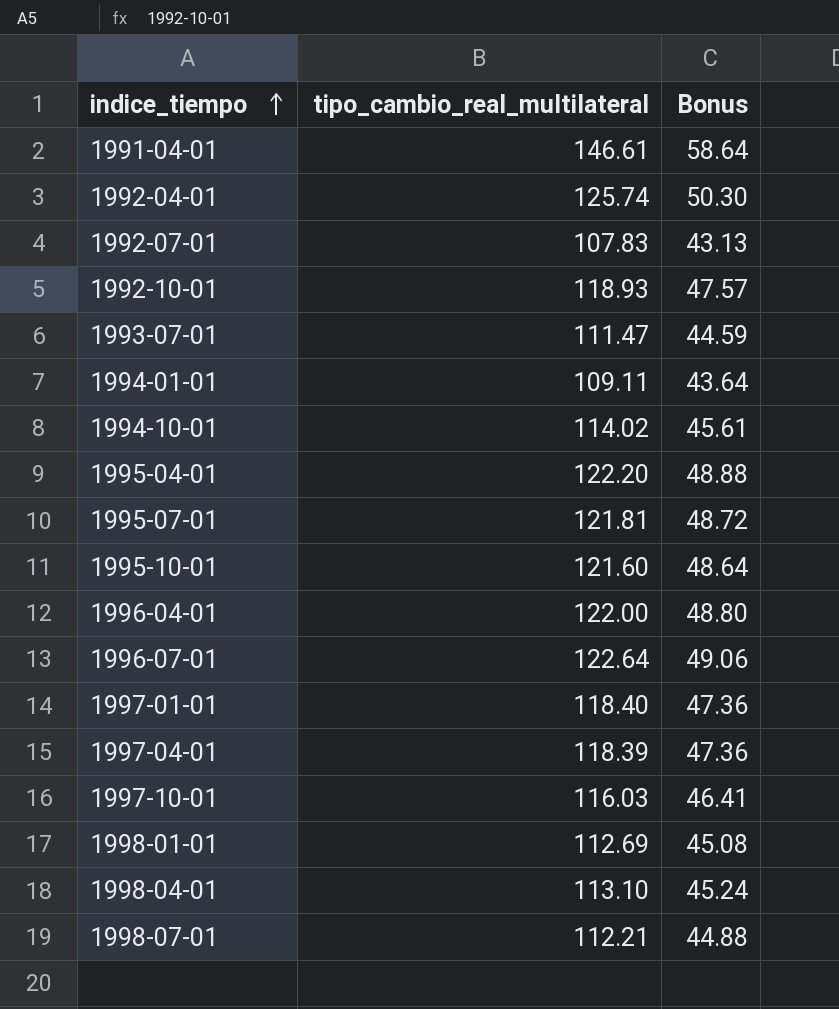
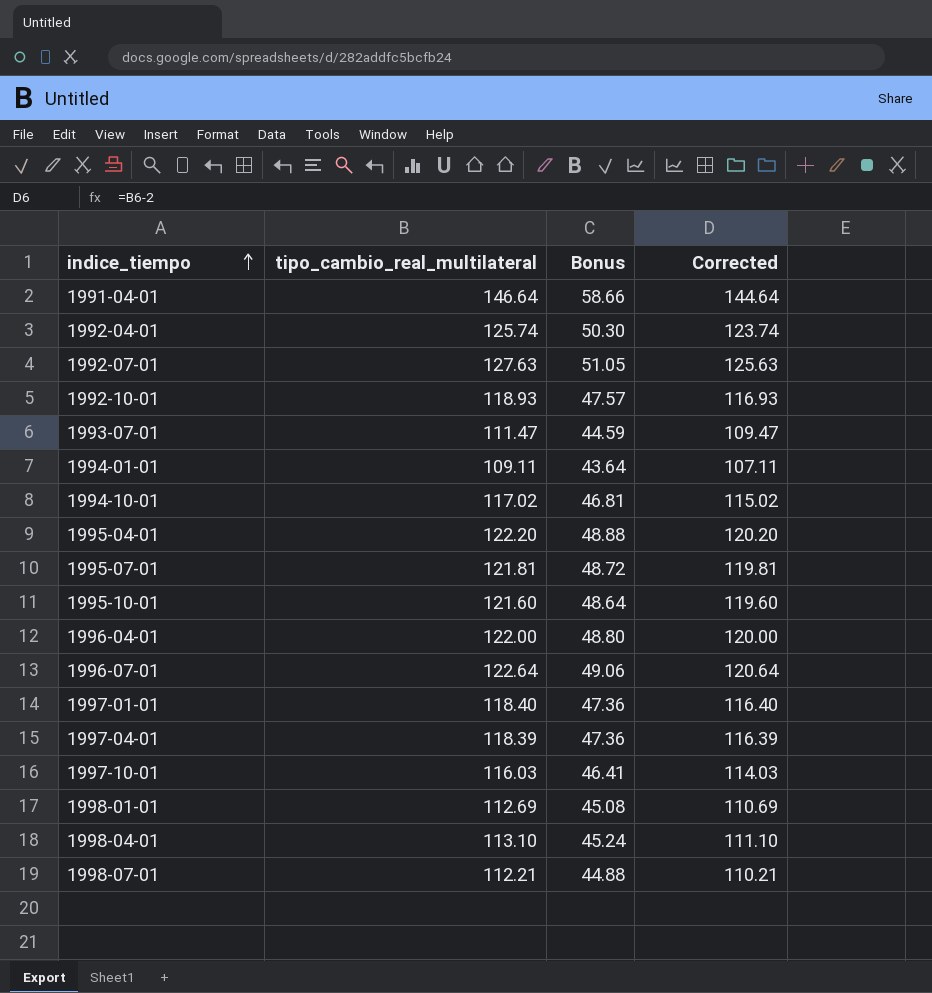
column Corrected | formula: none -> [tipo_cambio_real_multilateral] - 2
1991-04-01 | tipo_cambio_real_multilateral: 146.61 -> 146.64
1991-04-01 | Bonus: 58.64 -> 58.66
1992-07-01 | tipo_cambio_real_multilateral: 107.83 -> 127.63
1992-07-01 | Bonus: 43.13 -> 51.05
1994-10-01 | tipo_cambio_real_multilateral: 114.02 -> 117.02
1994-10-01 | Bonus: 45.61 -> 46.81

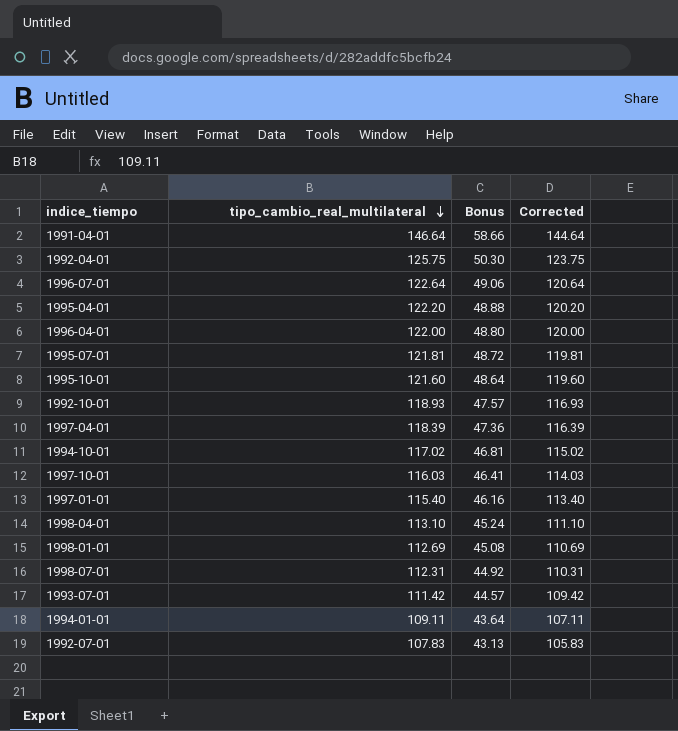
row order: indice_tiempo ascending -> tipo_cambio_real_multilateral descending
1992-04-01 | tipo_cambio_real_multilateral: 125.74 -> 125.75
1992-04-01 | Corrected: 123.74 -> 123.75
1997-01-01 | tipo_cambio_real_multilateral: 118.40 -> 115.40
1997-01-01 | Bonus: 47.36 -> 46.16
1997-01-01 | Corrected: 116.40 -> 113.40
1998-07-01 | tipo_cambio_real_multilateral: 112.21 -> 112.31
1998-07-01 | Bonus: 44.88 -> 44.92
1998-07-01 | Corrected: 110.21 -> 110.31
1993-07-01 | tipo_cambio_real_multilateral: 111.47 -> 111.42
1993-07-01 | Bonus: 44.59 -> 44.57
1993-07-01 | Corrected: 109.47 -> 109.42
1992-07-01 | tipo_cambio_real_multilateral: 127.63 -> 107.83
1992-07-01 | Bonus: 51.05 -> 43.13
1992-07-01 | Corrected: 125.63 -> 105.83

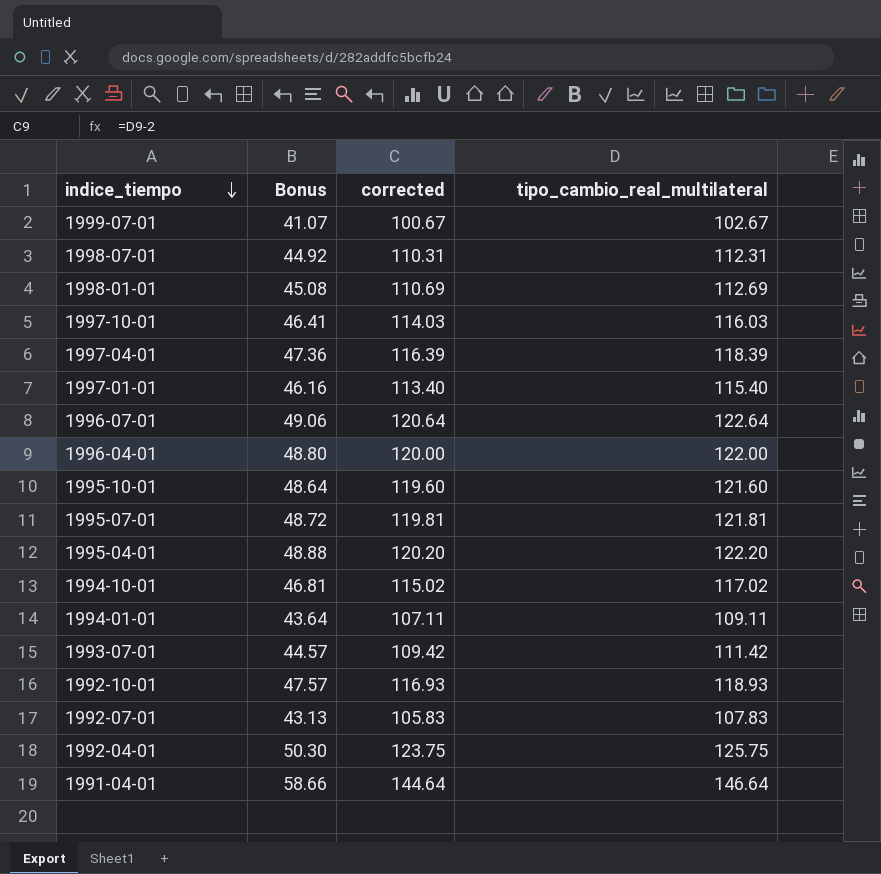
row order: tipo_cambio_real_multilateral descending -> indice_tiempo descending
column name: Corrected -> corrected
column tipo_cambio_real_multilateral | position: 2 -> 4
row 1998-04-01: 113.10 | 45.24 | 111.10 -> none
row 1999-07-01: none -> 41.07 | 100.67 | 102.67

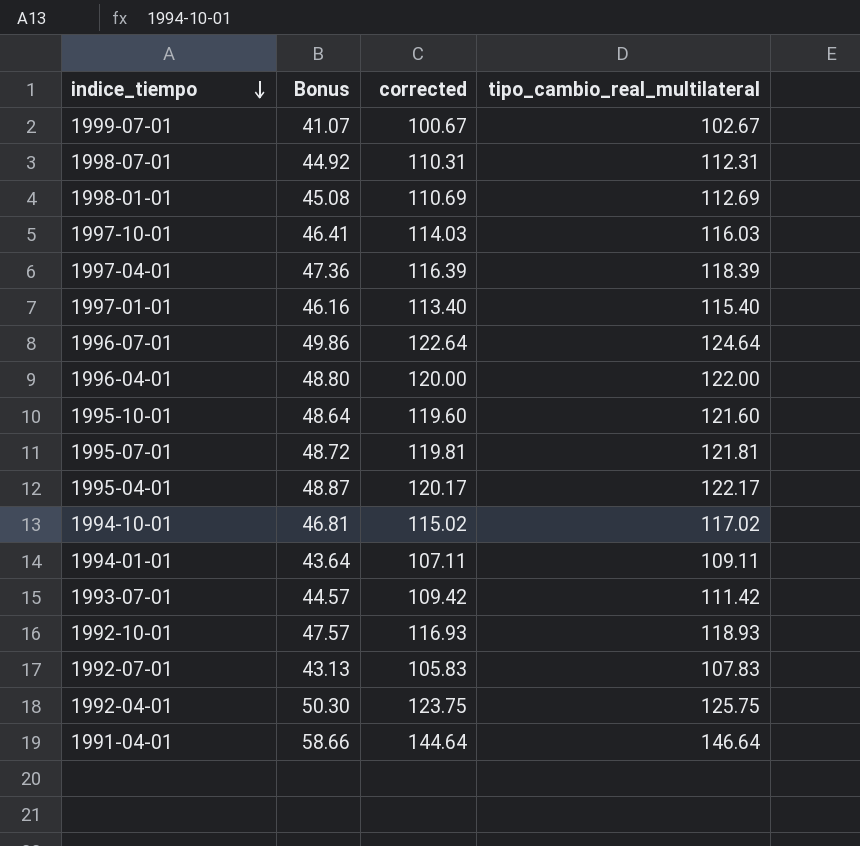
1996-07-01 | Bonus: 49.06 -> 49.86
1996-07-01 | corrected: 120.64 -> 122.64
1996-07-01 | tipo_cambio_real_multilateral: 122.64 -> 124.64
1995-04-01 | Bonus: 48.88 -> 48.87
1995-04-01 | corrected: 120.20 -> 120.17
1995-04-01 | tipo_cambio_real_multilateral: 122.20 -> 122.17

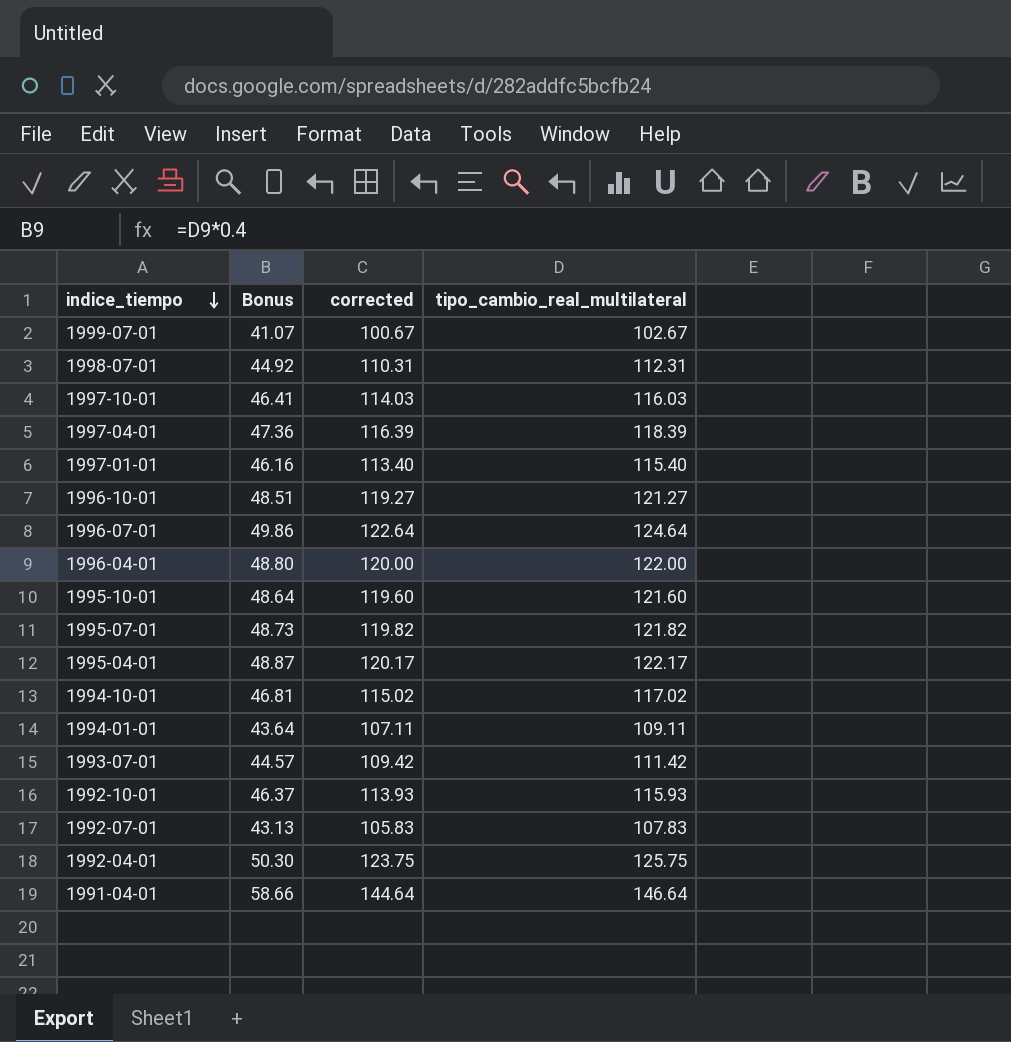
row 1998-01-01: 45.08 | 110.69 | 112.69 -> none
row 1996-10-01: none -> 48.51 | 119.27 | 121.27
1995-07-01 | Bonus: 48.72 -> 48.73
1995-07-01 | corrected: 119.81 -> 119.82
1995-07-01 | tipo_cambio_real_multilateral: 121.81 -> 121.82
1992-10-01 | Bonus: 47.57 -> 46.37
1992-10-01 | corrected: 116.93 -> 113.93
1992-10-01 | tipo_cambio_real_multilateral: 118.93 -> 115.93

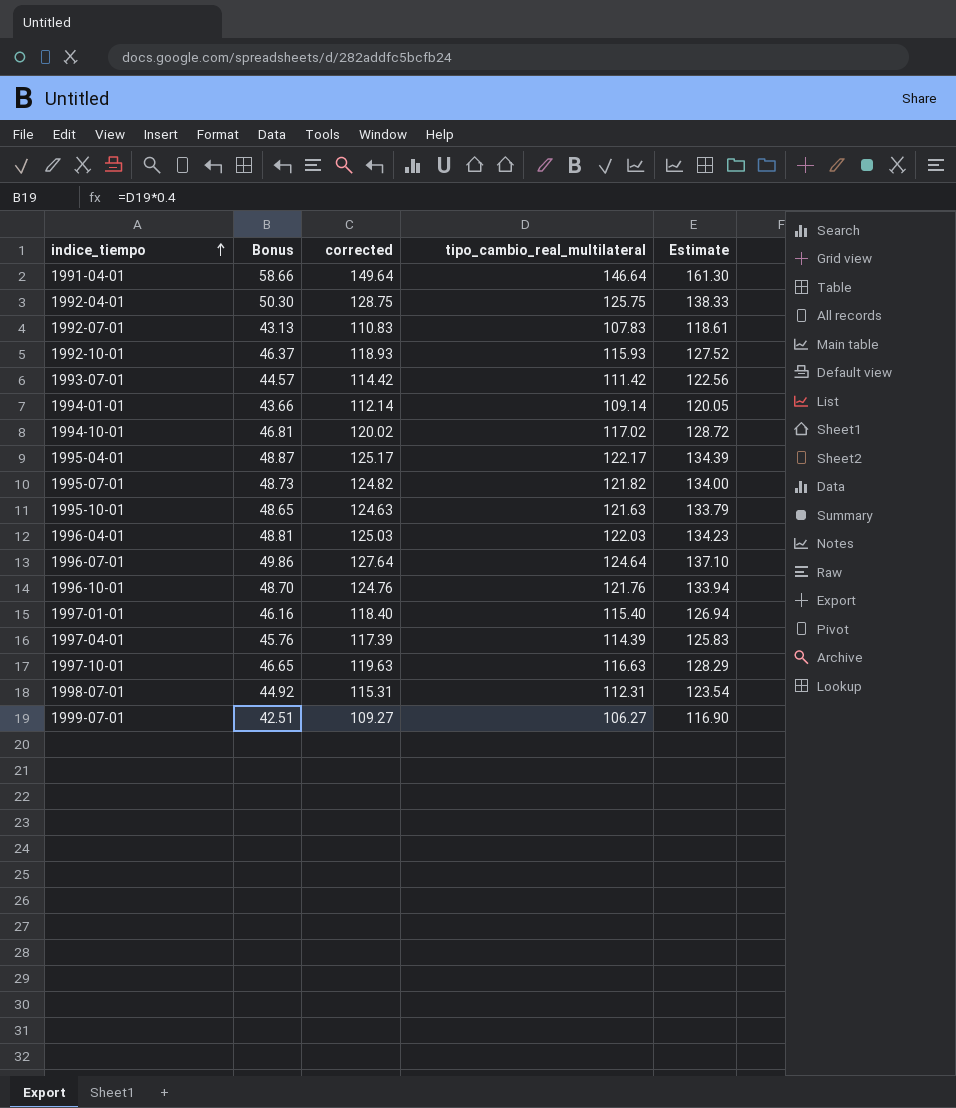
row order: indice_tiempo descending -> indice_tiempo ascending
column corrected | formula: [tipo_cambio_real_multilateral] - 2 -> [tipo_cambio_real_multilateral] + 3
column Estimate | formula: none -> [tipo_cambio_real_multilateral] * 1.1
1994-01-01 | Bonus: 43.64 -> 43.66
1994-01-01 | tipo_cambio_real_multilateral: 109.11 -> 109.14
1995-10-01 | Bonus: 48.64 -> 48.65
1995-10-01 | tipo_cambio_real_multilateral: 121.60 -> 121.63
1996-04-01 | Bonus: 48.80 -> 48.81
1996-04-01 | tipo_cambio_real_multilateral: 122.00 -> 122.03
1996-10-01 | Bonus: 48.51 -> 48.70
1996-10-01 | tipo_cambio_real_multilateral: 121.27 -> 121.76
1997-04-01 | Bonus: 47.36 -> 45.76
1997-04-01 | tipo_cambio_real_multilateral: 118.39 -> 114.39
1997-10-01 | Bonus: 46.41 -> 46.65
1997-10-01 | tipo_cambio_real_multilateral: 116.03 -> 116.63
1999-07-01 | Bonus: 41.07 -> 42.51
1999-07-01 | tipo_cambio_real_multilateral: 102.67 -> 106.27

